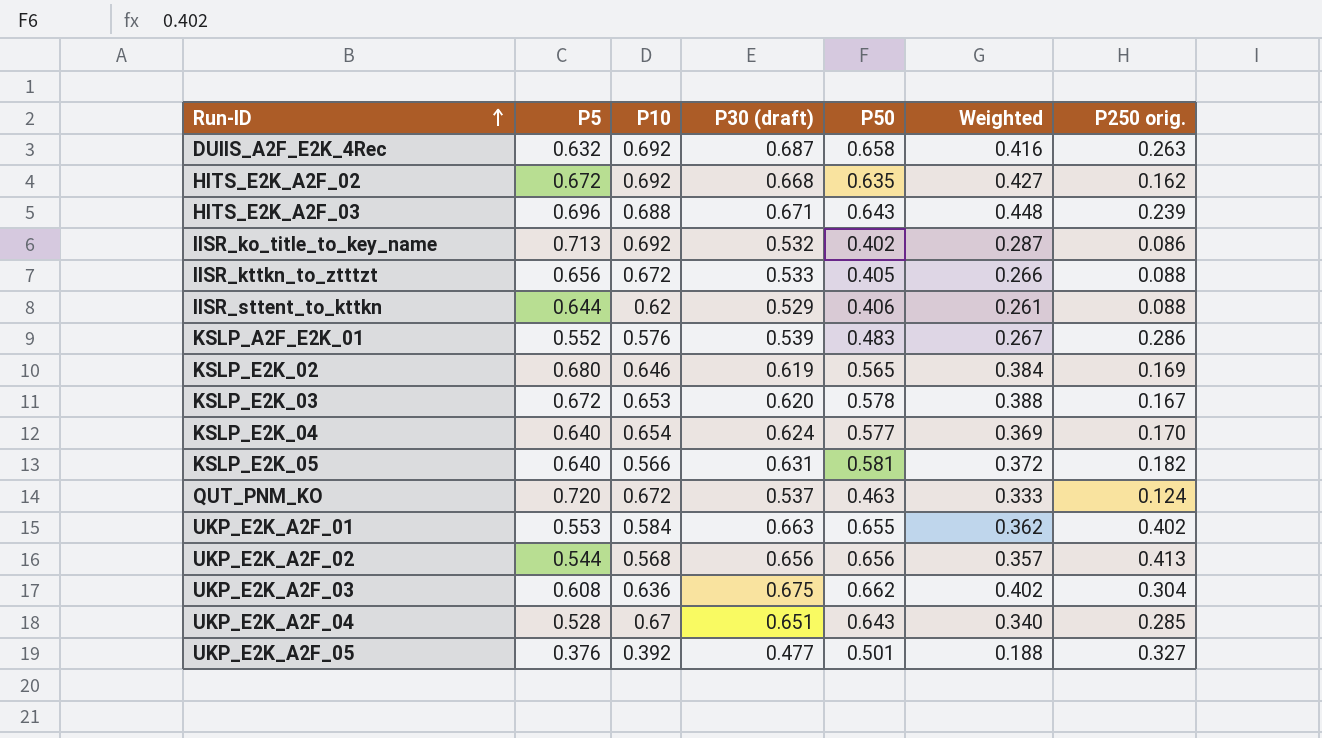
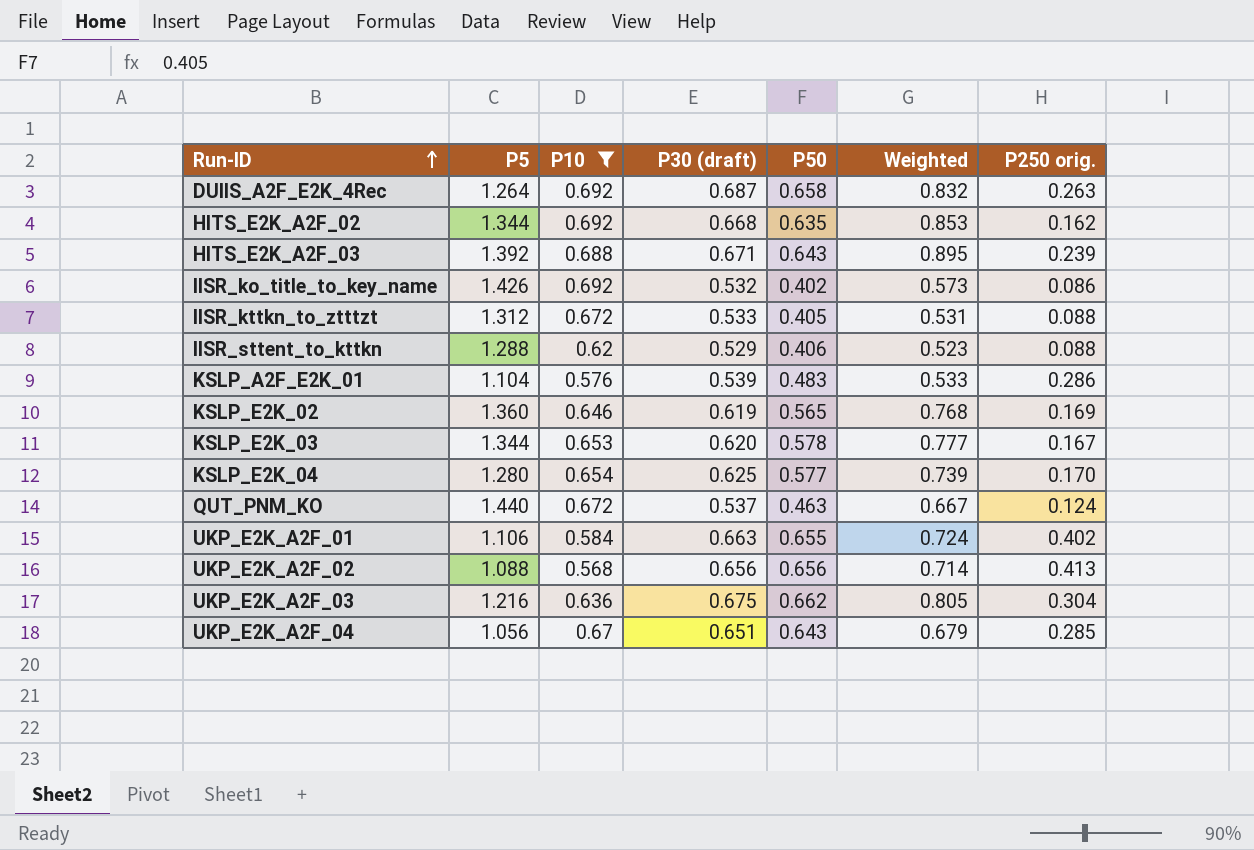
filter: none -> P10 >= 0.568
DUIIS_A2F_E2K_4Rec | P5: 0.632 -> 1.264
DUIIS_A2F_E2K_4Rec | Weighted: 0.416 -> 0.832
HITS_E2K_A2F_02 | P5: 0.672 -> 1.344
HITS_E2K_A2F_02 | Weighted: 0.427 -> 0.853
HITS_E2K_A2F_03 | P5: 0.696 -> 1.392
HITS_E2K_A2F_03 | Weighted: 0.448 -> 0.895
IISR_ko_title_to_key_name | P5: 0.713 -> 1.426
IISR_ko_title_to_key_name | Weighted: 0.287 -> 0.573
IISR_kttkn_to_ztttzt | P5: 0.656 -> 1.312
IISR_kttkn_to_ztttzt | Weighted: 0.266 -> 0.531
IISR_sttent_to_kttkn | P5: 0.644 -> 1.288
IISR_sttent_to_kttkn | Weighted: 0.261 -> 0.523
KSLP_A2F_E2K_01 | P5: 0.552 -> 1.104
KSLP_A2F_E2K_01 | Weighted: 0.267 -> 0.533
KSLP_E2K_02 | P5: 0.680 -> 1.360
KSLP_E2K_02 | Weighted: 0.384 -> 0.768
KSLP_E2K_03 | P5: 0.672 -> 1.344
KSLP_E2K_03 | Weighted: 0.388 -> 0.777
KSLP_E2K_04 | P5: 0.640 -> 1.280
KSLP_E2K_04 | P30 (draft): 0.624 -> 0.625
KSLP_E2K_04 | Weighted: 0.369 -> 0.739
QUT_PNM_KO | P5: 0.720 -> 1.440
QUT_PNM_KO | Weighted: 0.333 -> 0.667
UKP_E2K_A2F_01 | P5: 0.553 -> 1.106
UKP_E2K_A2F_01 | Weighted: 0.362 -> 0.724
UKP_E2K_A2F_02 | P5: 0.544 -> 1.088
UKP_E2K_A2F_02 | Weighted: 0.357 -> 0.714
UKP_E2K_A2F_03 | P5: 0.608 -> 1.216
UKP_E2K_A2F_03 | Weighted: 0.402 -> 0.805
UKP_E2K_A2F_04 | P5: 0.528 -> 1.056
UKP_E2K_A2F_04 | Weighted: 0.340 -> 0.679

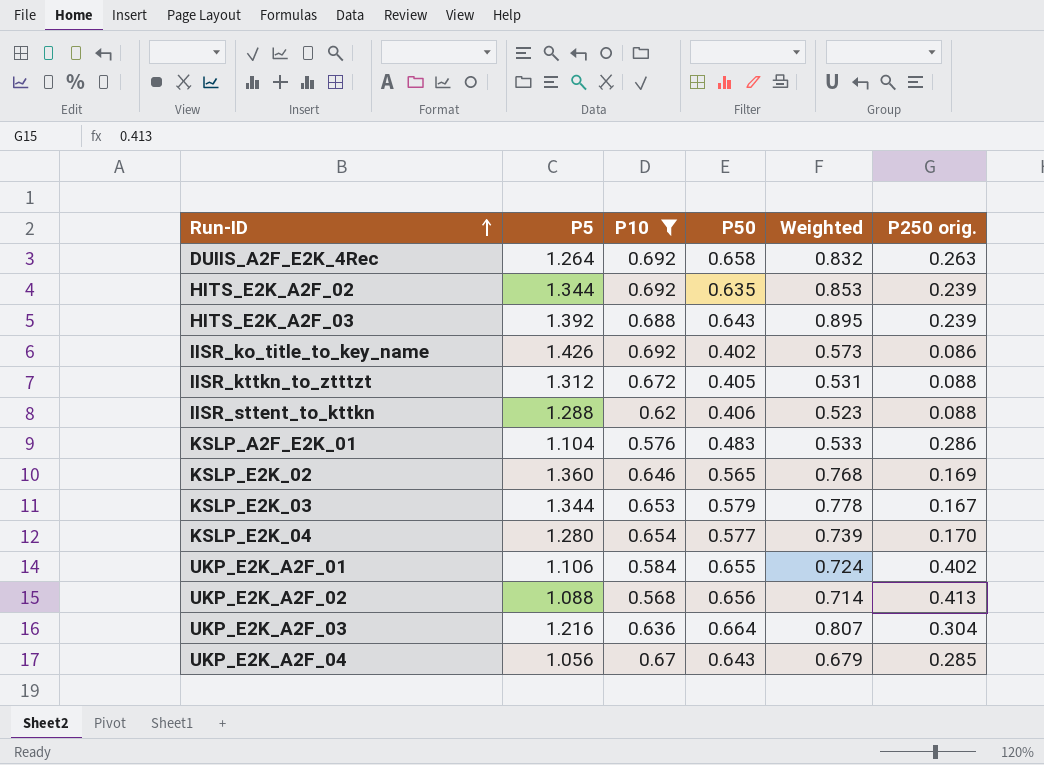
column P30 (draft) | position: 4 -> none
row QUT_PNM_KO: 1.440 | 0.672 | 0.537 | 0.463 | 0.667 | 0.124 -> none
HITS_E2K_A2F_02 | P250 orig.: 0.162 -> 0.239
KSLP_E2K_03 | P50: 0.578 -> 0.579
KSLP_E2K_03 | Weighted: 0.777 -> 0.778
UKP_E2K_A2F_03 | P50: 0.662 -> 0.664
UKP_E2K_A2F_03 | Weighted: 0.805 -> 0.807

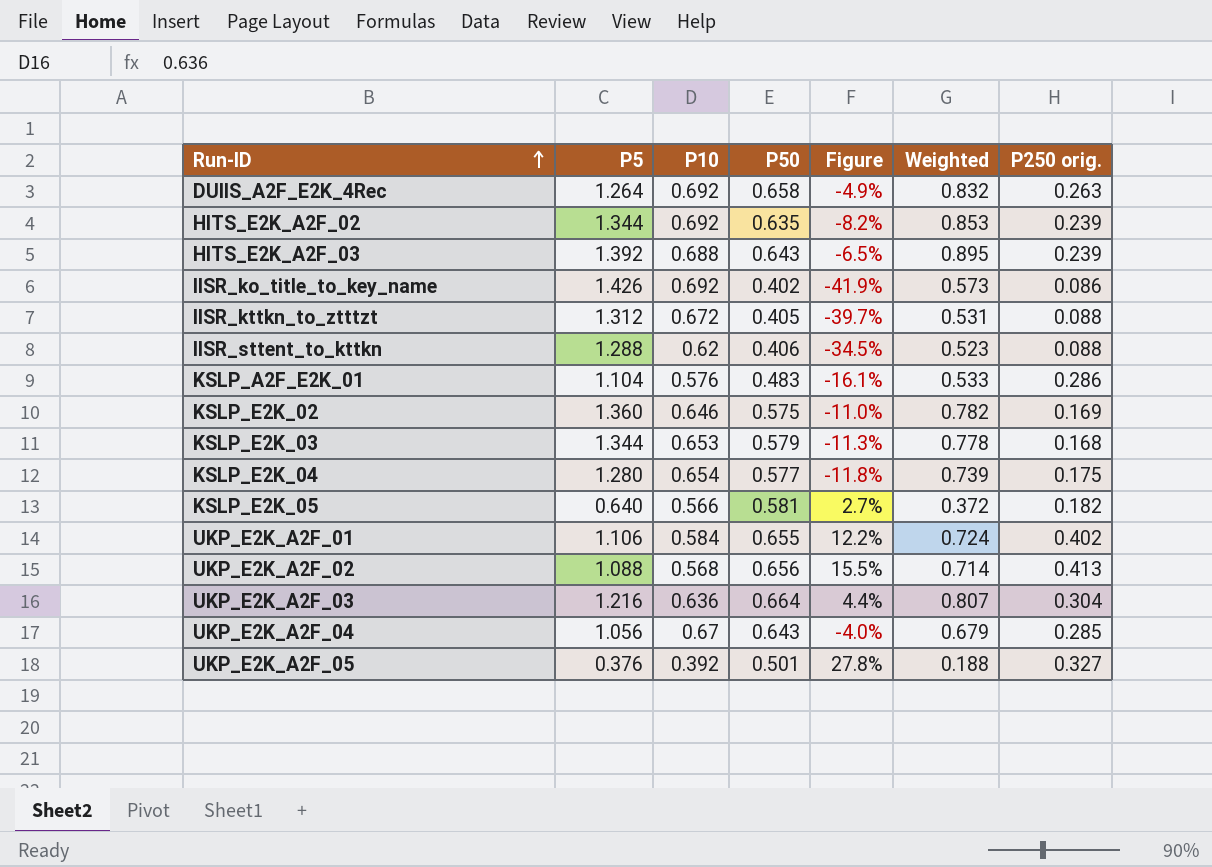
filter: P10 >= 0.568 -> none
column Figure | formula: none -> ([P50] - [P10]) / [P10]
KSLP_E2K_02 | P50: 0.565 -> 0.575
KSLP_E2K_02 | Weighted: 0.768 -> 0.782
KSLP_E2K_03 | P250 orig.: 0.167 -> 0.168
KSLP_E2K_04 | P250 orig.: 0.170 -> 0.175

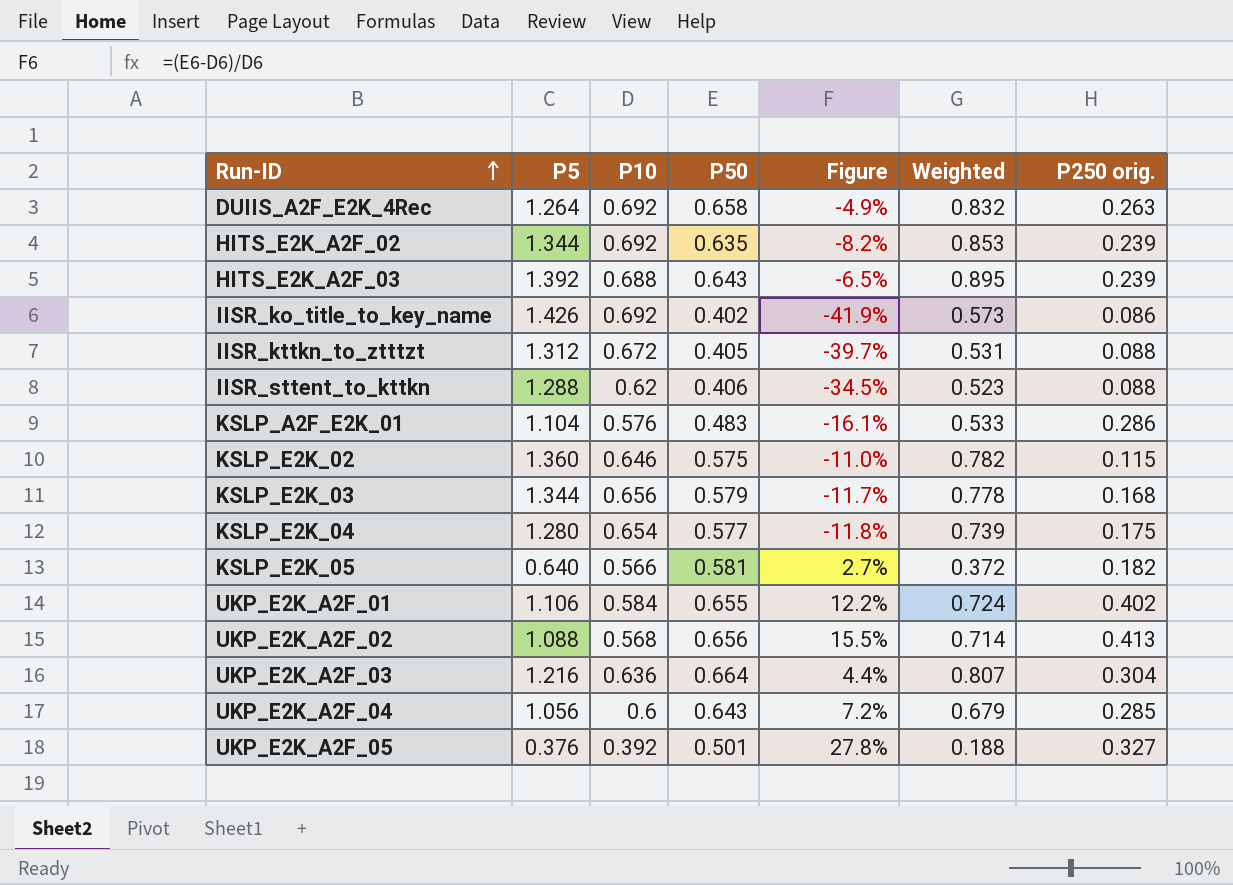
KSLP_E2K_02 | P250 orig.: 0.169 -> 0.115
KSLP_E2K_03 | P10: 0.653 -> 0.656
KSLP_E2K_03 | Figure: -11.3% -> -11.7%
UKP_E2K_A2F_04 | P10: 0.67 -> 0.6
UKP_E2K_A2F_04 | Figure: -4.0% -> 7.2%

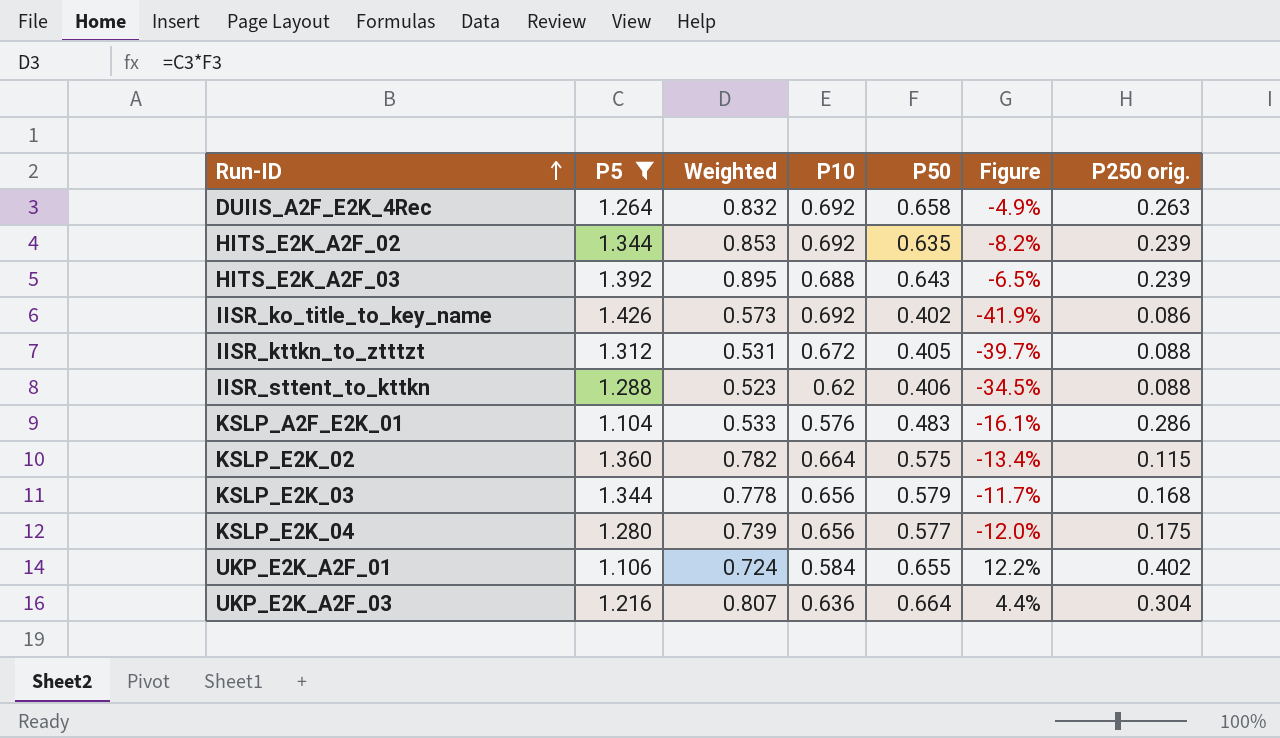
filter: none -> P5 >= 1.104
column Weighted | position: 6 -> 3
KSLP_E2K_02 | P10: 0.646 -> 0.664
KSLP_E2K_02 | Figure: -11.0% -> -13.4%
KSLP_E2K_04 | P10: 0.654 -> 0.656
KSLP_E2K_04 | Figure: -11.8% -> -12.0%

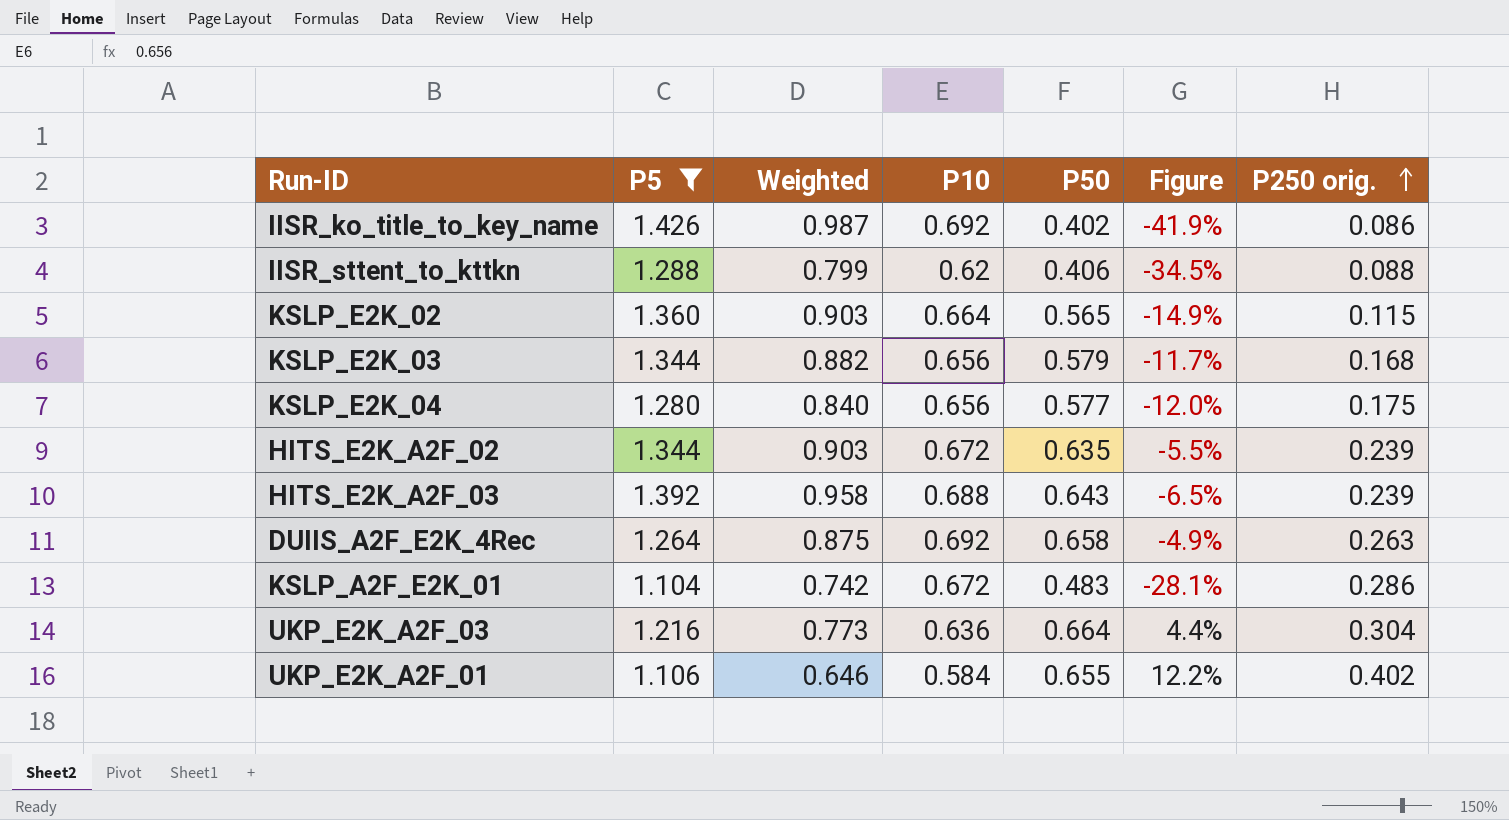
row order: Run-ID ascending -> P250 orig. ascending
column Weighted | formula: [P5] * [P50] -> [P5] * [P10]
row IISR_kttkn_to_ztttzt: 1.312 | 0.531 | 0.672 | 0.405 | -39.7% | 0.088 -> none
KSLP_E2K_02 | P50: 0.575 -> 0.565
KSLP_E2K_02 | Figure: -13.4% -> -14.9%
HITS_E2K_A2F_02 | P10: 0.692 -> 0.672
HITS_E2K_A2F_02 | Figure: -8.2% -> -5.5%
KSLP_A2F_E2K_01 | P10: 0.576 -> 0.672
KSLP_A2F_E2K_01 | Figure: -16.1% -> -28.1%

